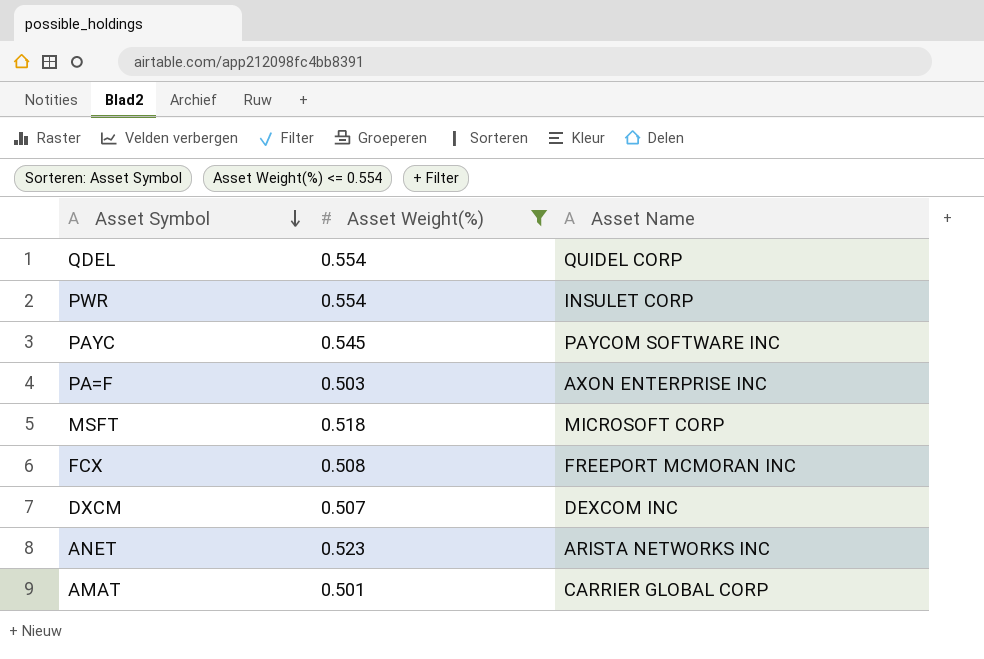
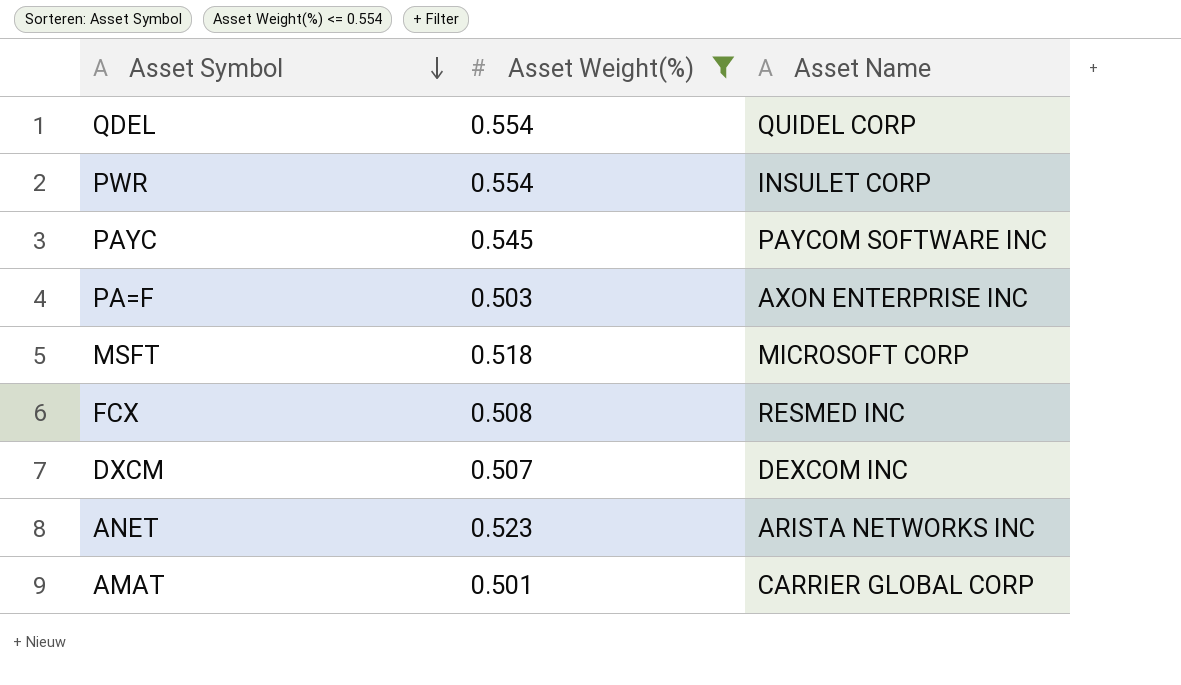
FCX | Asset Name: FREEPORT MCMORAN INC -> RESMED INC

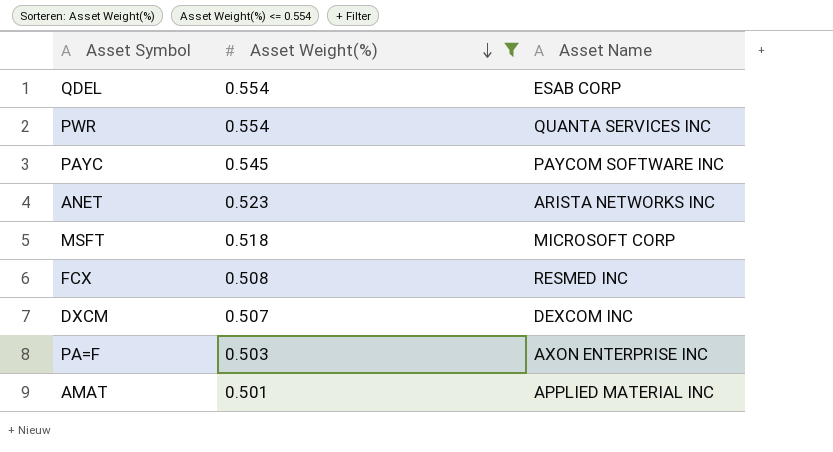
row order: Asset Symbol descending -> Asset Weight(%) descending
QDEL | Asset Name: QUIDEL CORP -> ESAB CORP
PWR | Asset Name: INSULET CORP -> QUANTA SERVICES INC
AMAT | Asset Name: CARRIER GLOBAL CORP -> APPLIED MATERIAL INC

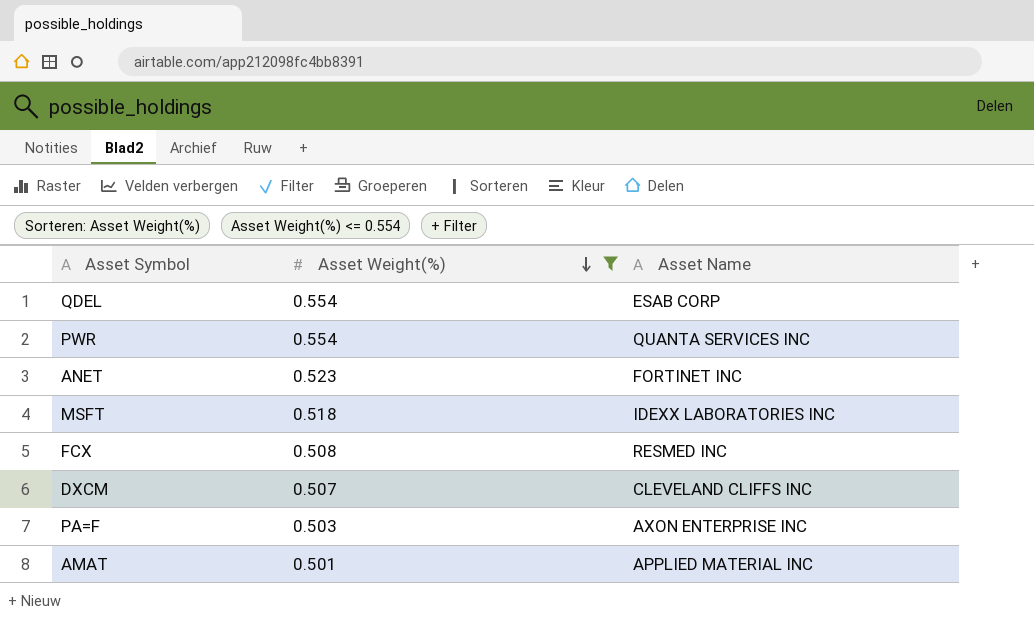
row PAYC: 0.545 | PAYCOM SOFTWARE INC -> none
ANET | Asset Name: ARISTA NETWORKS INC -> FORTINET INC
MSFT | Asset Name: MICROSOFT CORP -> IDEXX LABORATORIES INC
DXCM | Asset Name: DEXCOM INC -> CLEVELAND CLIFFS INC

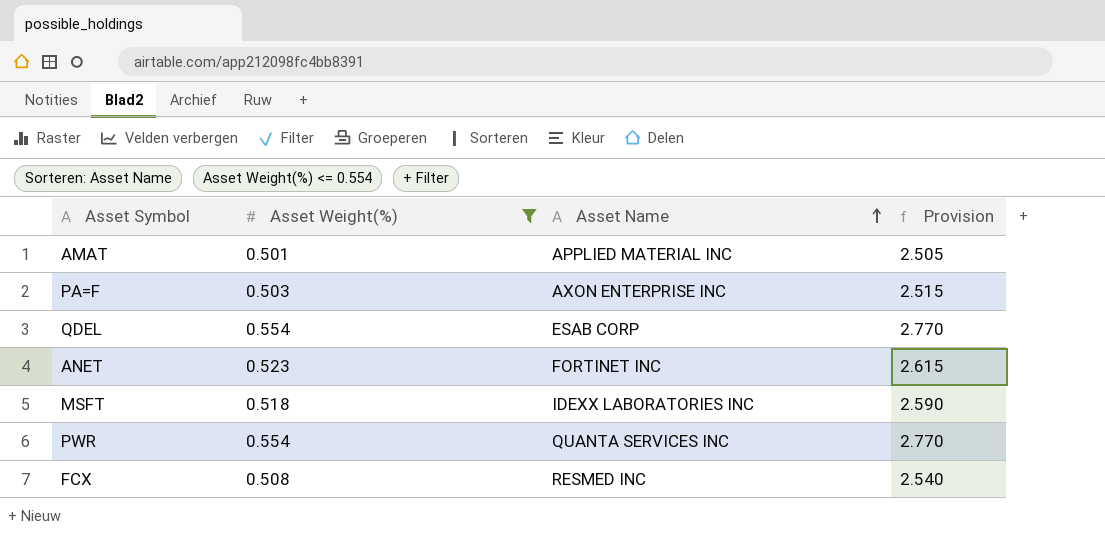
row order: Asset Weight(%) descending -> Asset Name ascending
column Provision | formula: none -> [Asset Weight(%)] * 5
row DXCM: 0.507 | CLEVELAND CLIFFS INC -> none

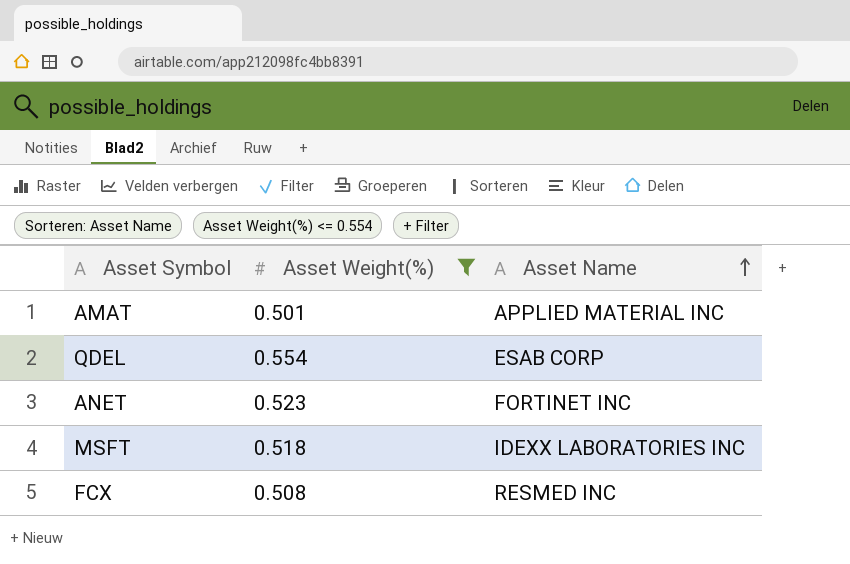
column Provision | formula: [Asset Weight(%)] * 5 -> none
row PA=F: 0.503 | AXON ENTERPRISE INC | 2.515 -> none
row PWR: 0.554 | QUANTA SERVICES INC | 2.770 -> none

